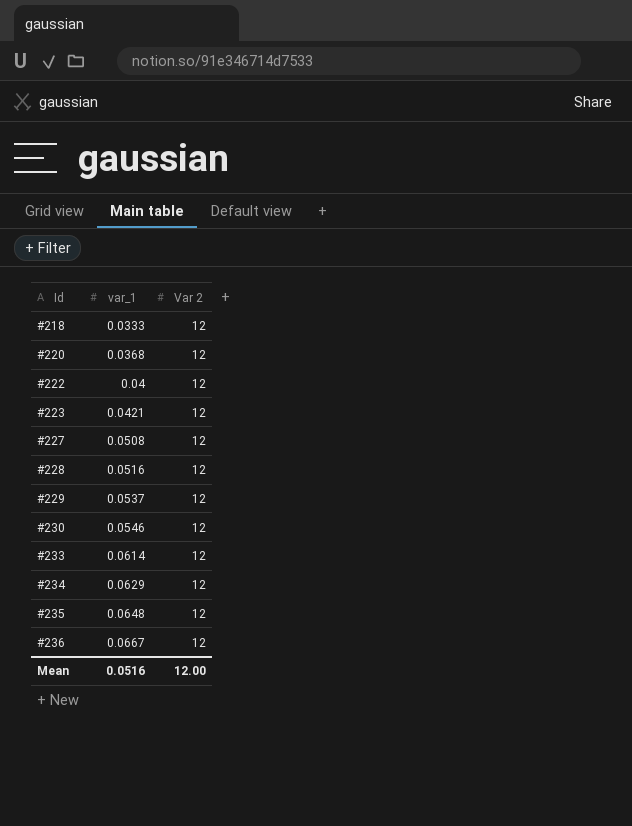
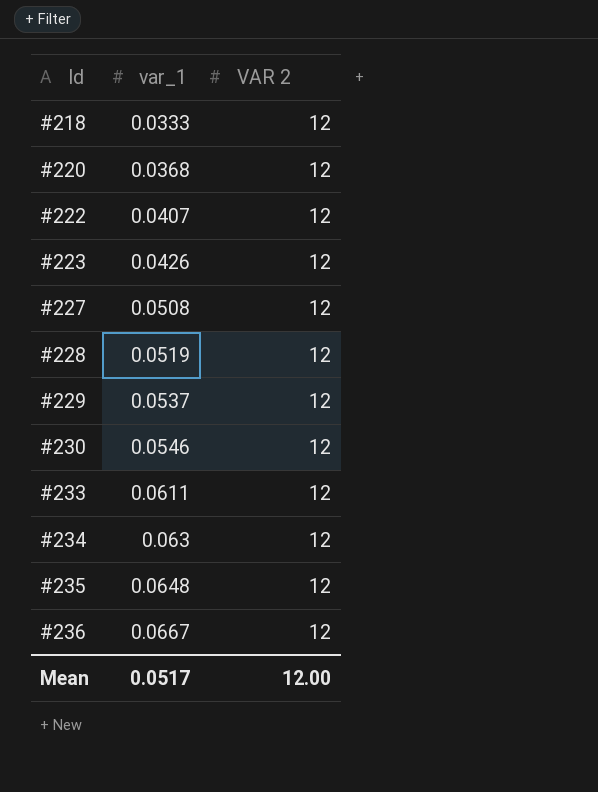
column name: Var 2 -> VAR 2
#222 | var_1: 0.04 -> 0.0407
#223 | var_1: 0.0421 -> 0.0426
#228 | var_1: 0.0516 -> 0.0519
#233 | var_1: 0.0614 -> 0.0611
#234 | var_1: 0.0629 -> 0.063
Mean | var_1: 0.0516 -> 0.0517

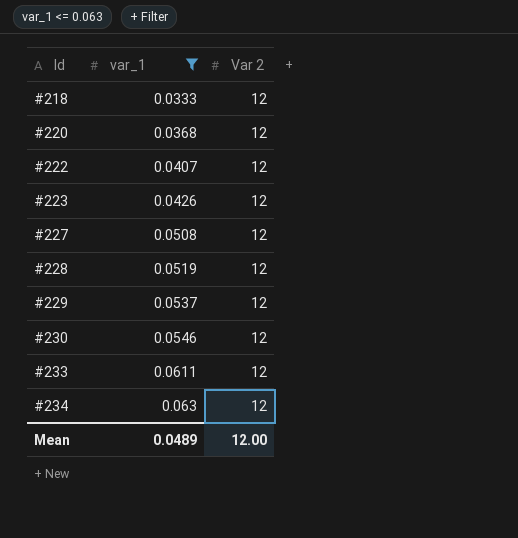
filter: none -> var_1 <= 0.063
column name: VAR 2 -> Var 2
Mean | var_1: 0.0517 -> 0.0489

